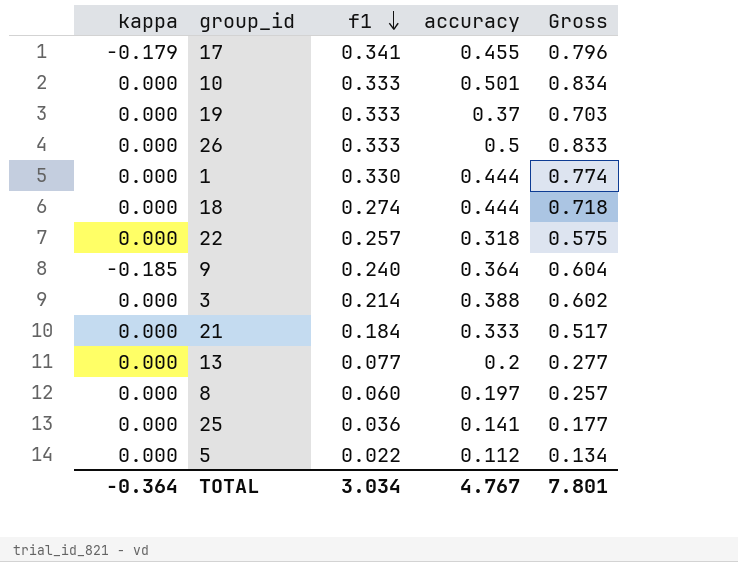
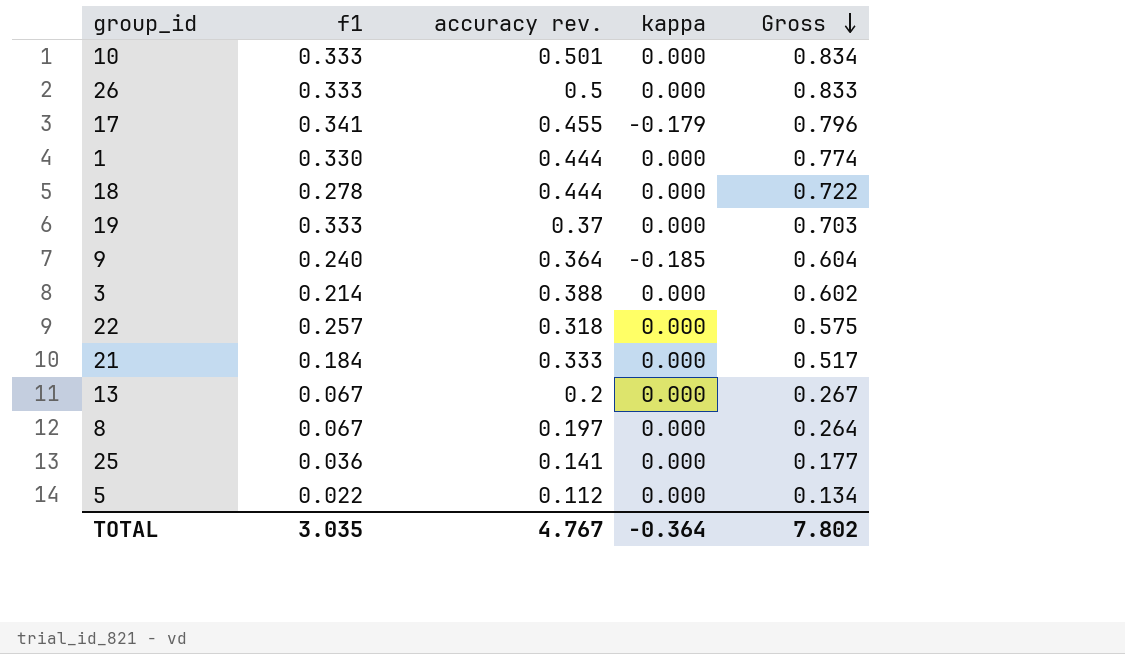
row order: f1 descending -> Gross descending
column name: accuracy -> accuracy rev.
column kappa | position: 1 -> 4
18 | f1: 0.274 -> 0.278
18 | Gross: 0.718 -> 0.722
13 | f1: 0.077 -> 0.067
13 | Gross: 0.277 -> 0.267
8 | f1: 0.060 -> 0.067
8 | Gross: 0.257 -> 0.264
TOTAL | f1: 3.034 -> 3.035
TOTAL | Gross: 7.801 -> 7.802

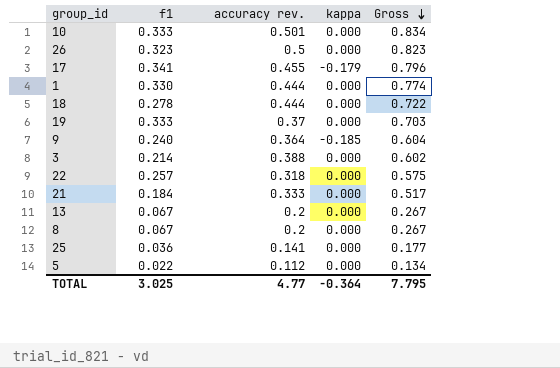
26 | f1: 0.333 -> 0.323
26 | Gross: 0.833 -> 0.823
8 | accuracy rev.: 0.197 -> 0.2
8 | Gross: 0.264 -> 0.267
TOTAL | f1: 3.035 -> 3.025
TOTAL | accuracy rev.: 4.767 -> 4.77
TOTAL | Gross: 7.802 -> 7.795

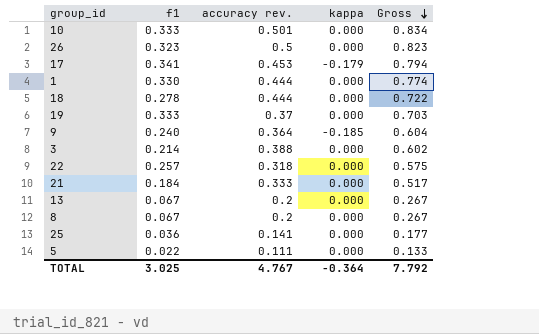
17 | accuracy rev.: 0.455 -> 0.453
17 | Gross: 0.796 -> 0.794
5 | accuracy rev.: 0.112 -> 0.111
5 | Gross: 0.134 -> 0.133
TOTAL | accuracy rev.: 4.77 -> 4.767
TOTAL | Gross: 7.795 -> 7.792

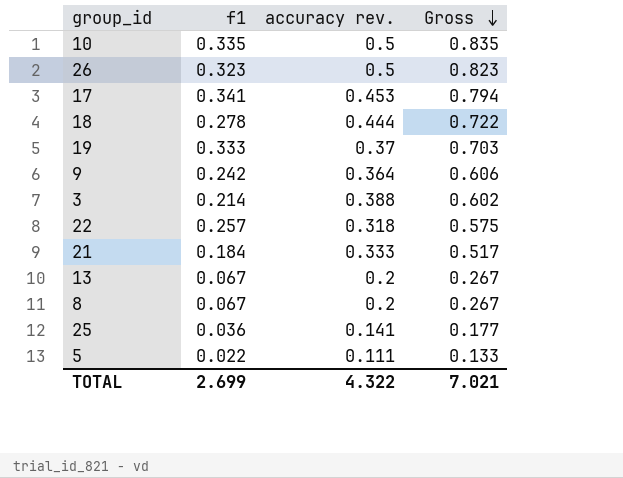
column kappa | position: 4 -> none
row 1: 0.330 | 0.444 | 0.000 | 0.774 -> none
10 | f1: 0.333 -> 0.335
10 | accuracy rev.: 0.501 -> 0.5
10 | Gross: 0.834 -> 0.835
9 | f1: 0.240 -> 0.242
9 | Gross: 0.604 -> 0.606
TOTAL | f1: 3.025 -> 2.699
TOTAL | accuracy rev.: 4.767 -> 4.322
TOTAL | Gross: 7.792 -> 7.021

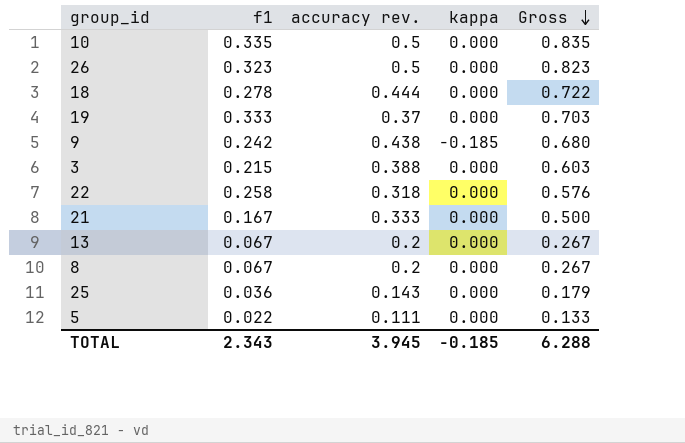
column kappa | position: none -> 4
row 17: 0.341 | 0.453 | 0.794 -> none
9 | accuracy rev.: 0.364 -> 0.438
9 | Gross: 0.606 -> 0.680
3 | f1: 0.214 -> 0.215
3 | Gross: 0.602 -> 0.603
22 | f1: 0.257 -> 0.258
22 | Gross: 0.575 -> 0.576
21 | f1: 0.184 -> 0.167
21 | Gross: 0.517 -> 0.500
25 | accuracy rev.: 0.141 -> 0.143
25 | Gross: 0.177 -> 0.179
TOTAL | f1: 2.699 -> 2.343
TOTAL | accuracy rev.: 4.322 -> 3.945
TOTAL | Gross: 7.021 -> 6.288

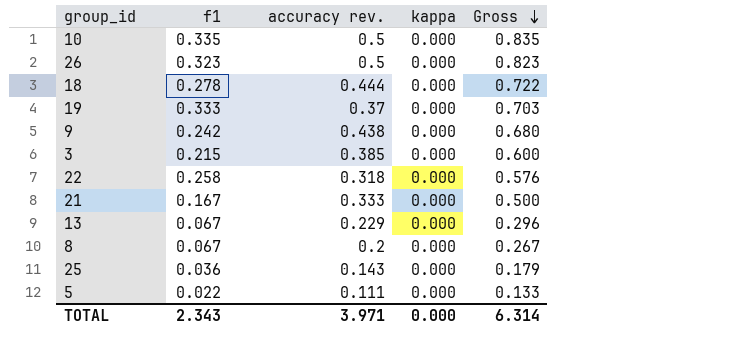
9 | kappa: -0.185 -> 0.000
3 | accuracy rev.: 0.388 -> 0.385
3 | Gross: 0.603 -> 0.600
13 | accuracy rev.: 0.2 -> 0.229
13 | Gross: 0.267 -> 0.296
TOTAL | accuracy rev.: 3.945 -> 3.971
TOTAL | kappa: -0.185 -> 0.000
TOTAL | Gross: 6.288 -> 6.314

